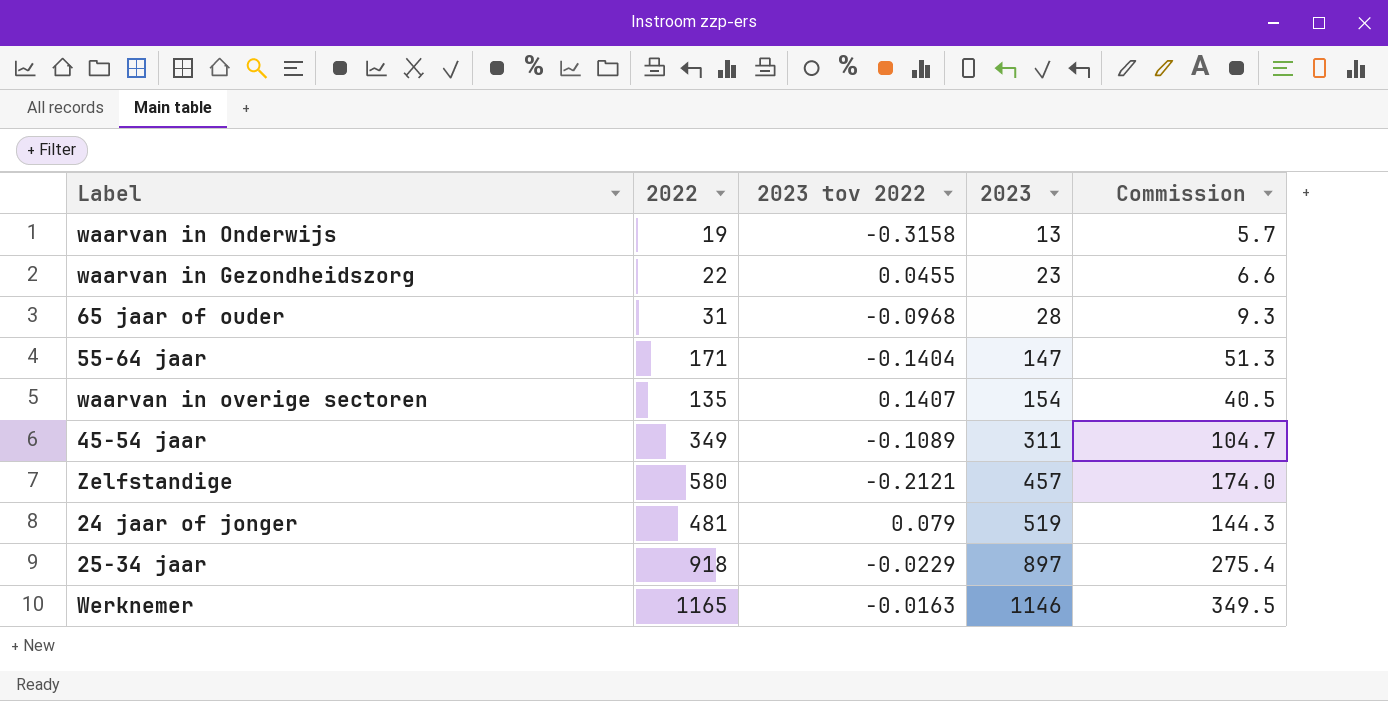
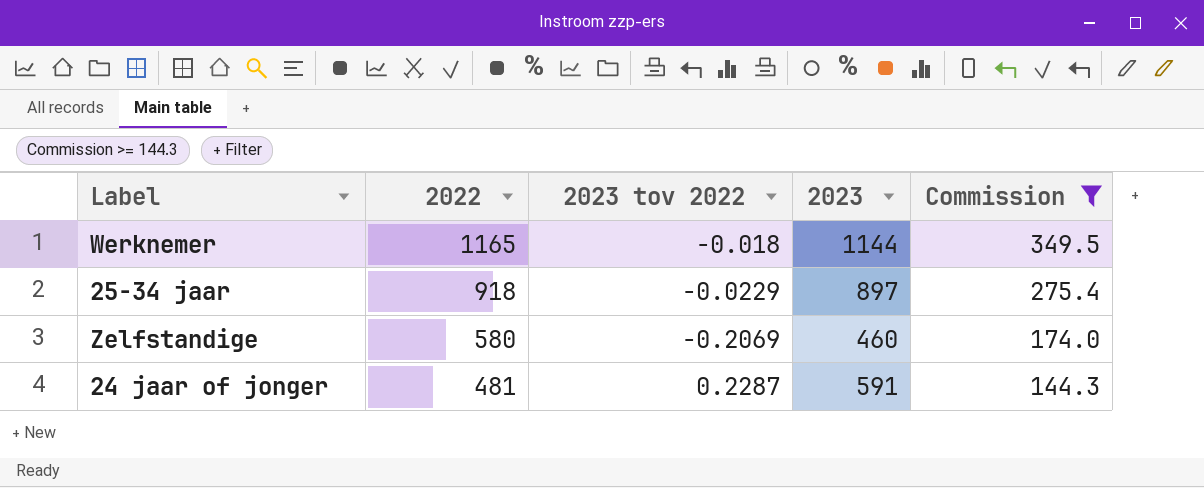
filter: none -> Commission >= 144.3
row order: 2023 ascending -> 2022 descending
Werknemer | 2023 tov 2022: -0.0163 -> -0.018
Werknemer | 2023: 1146 -> 1144
Zelfstandige | 2023 tov 2022: -0.2121 -> -0.2069
Zelfstandige | 2023: 457 -> 460
24 jaar of jonger | 2023 tov 2022: 0.079 -> 0.2287
24 jaar of jonger | 2023: 519 -> 591

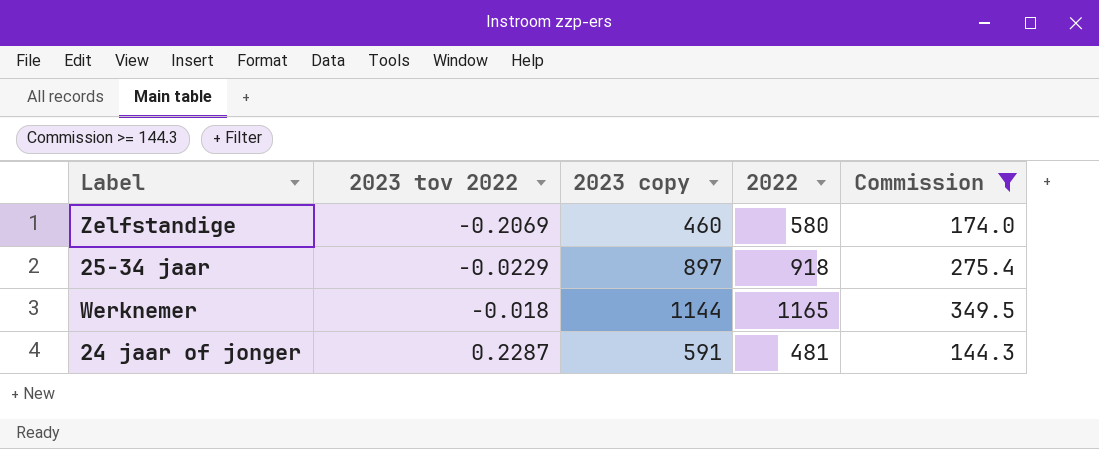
row order: 2022 descending -> 2023 tov 2022 ascending
column name: 2023 -> 2023 copy
column 2022 | position: 2 -> 4

